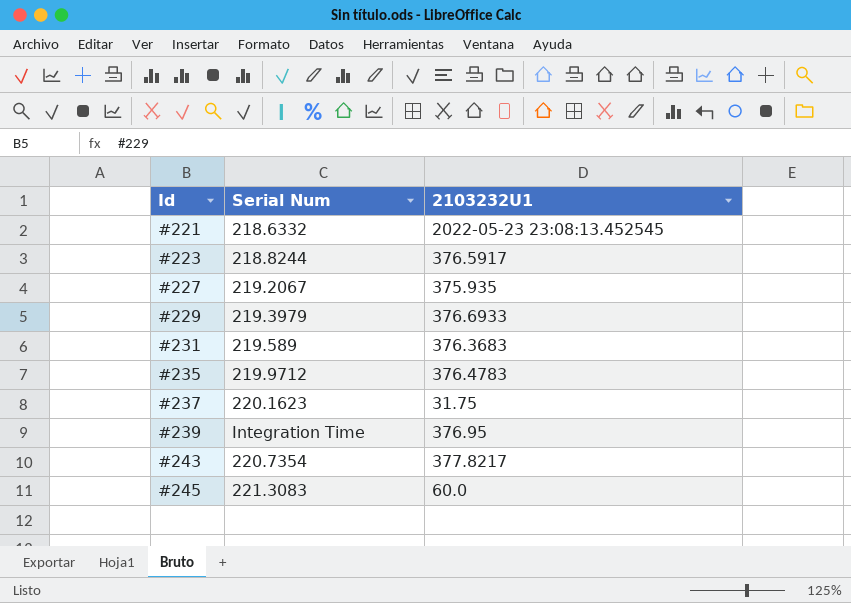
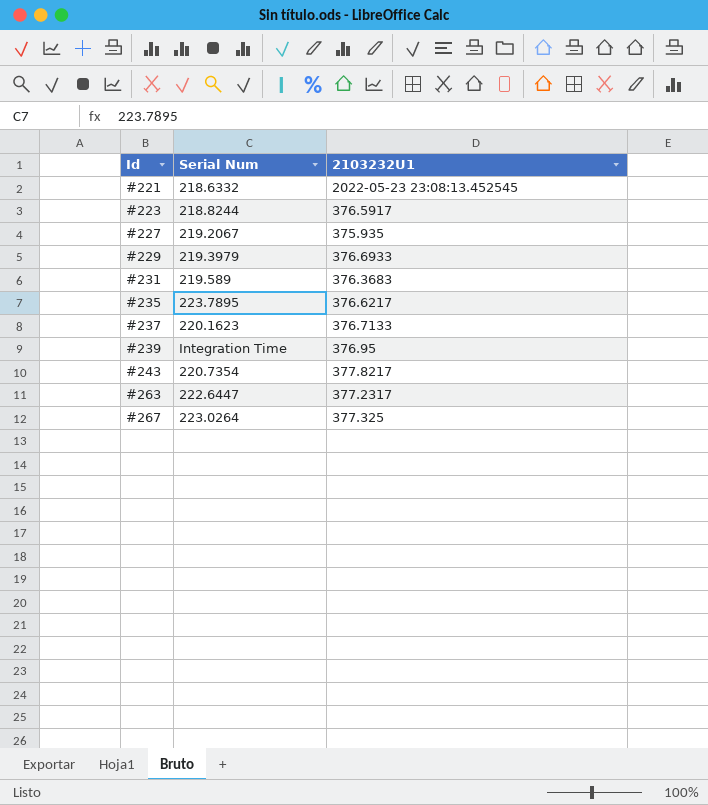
row #245: 221.3083 | 60.0 -> none
#235 | Serial Num: 219.9712 -> 223.7895
#235 | 2103232U1: 376.4783 -> 376.6217
#237 | 2103232U1: 31.75 -> 376.7133
row #263: none -> 222.6447 | 377.2317
row #267: none -> 223.0264 | 377.325

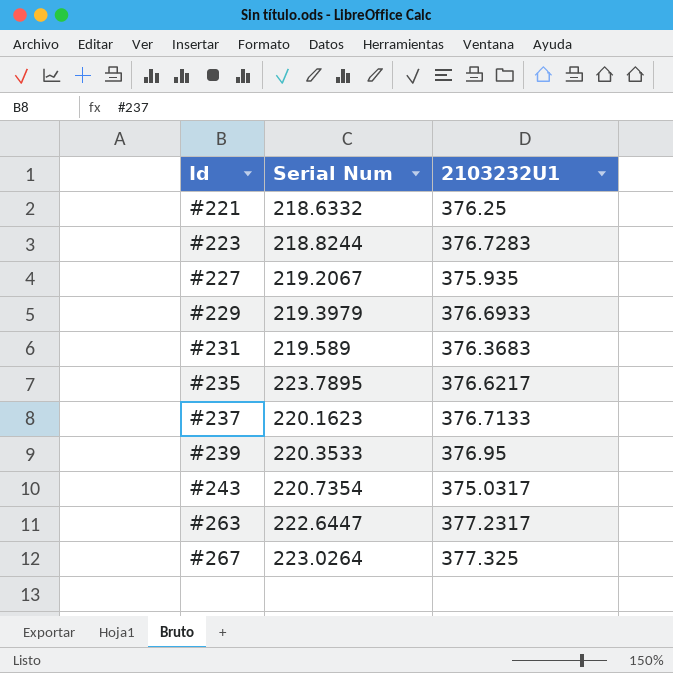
#221 | 2103232U1: 2022-05-23 23:08:13.452545 -> 376.25
#223 | 2103232U1: 376.5917 -> 376.7283
#239 | Serial Num: Integration Time -> 220.3533
#243 | 2103232U1: 377.8217 -> 375.0317

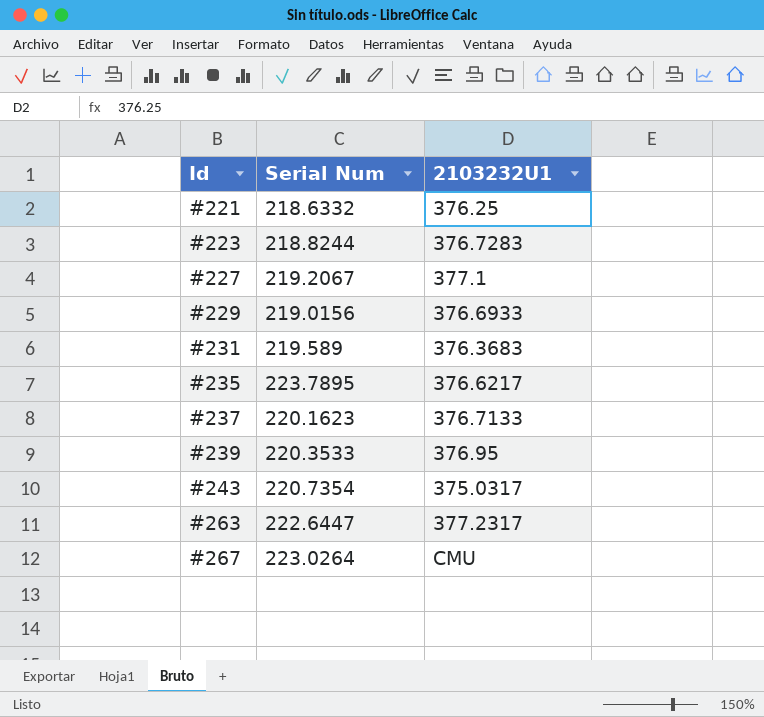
#227 | 2103232U1: 375.935 -> 377.1
#229 | Serial Num: 219.3979 -> 219.0156
#267 | 2103232U1: 377.325 -> CMU

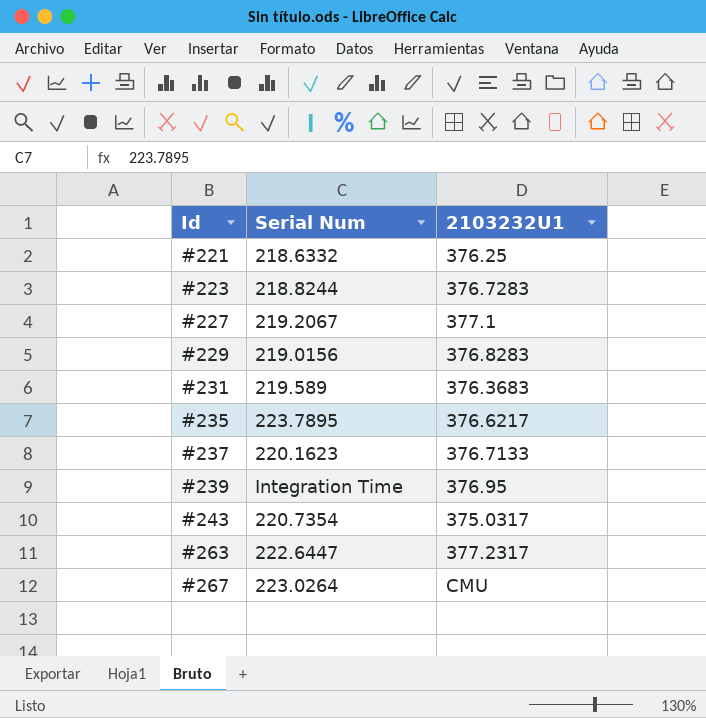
#229 | 2103232U1: 376.6933 -> 376.8283
#239 | Serial Num: 220.3533 -> Integration Time

